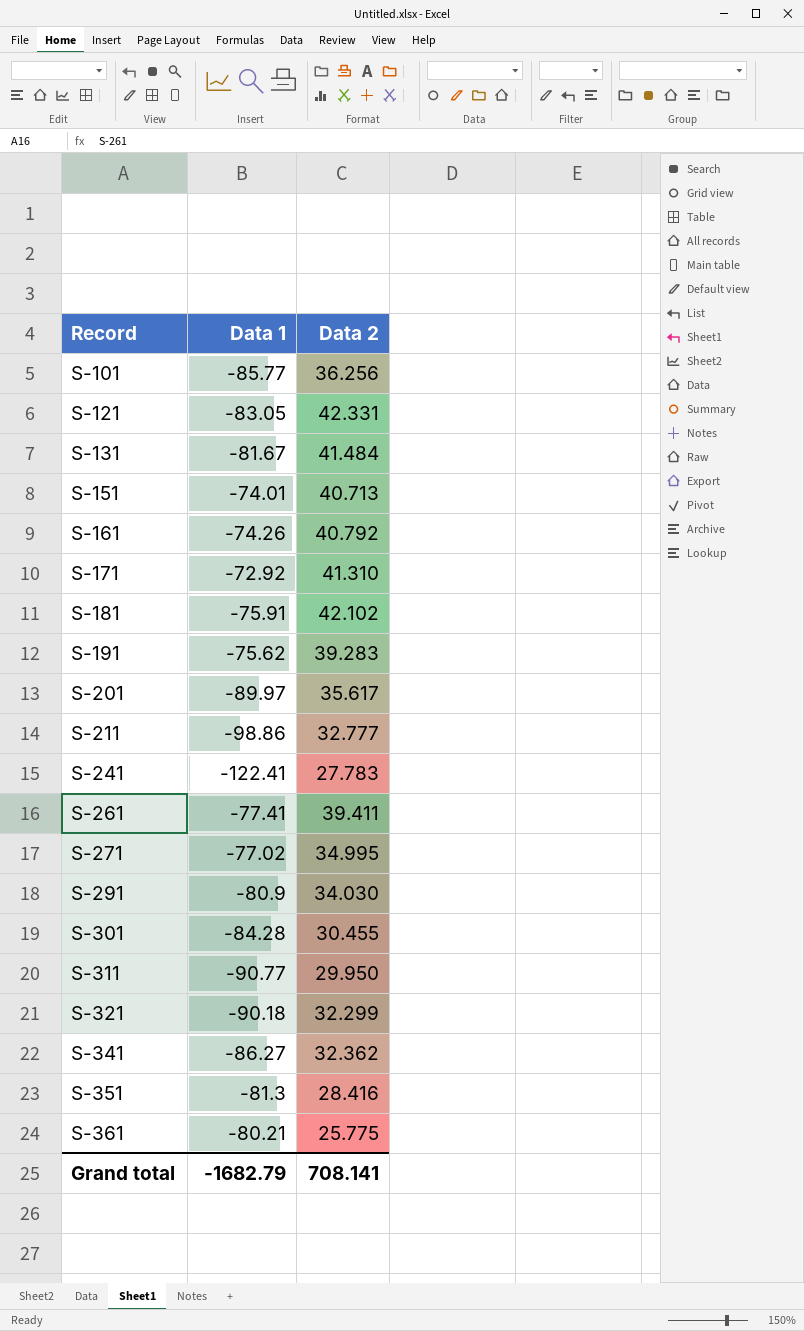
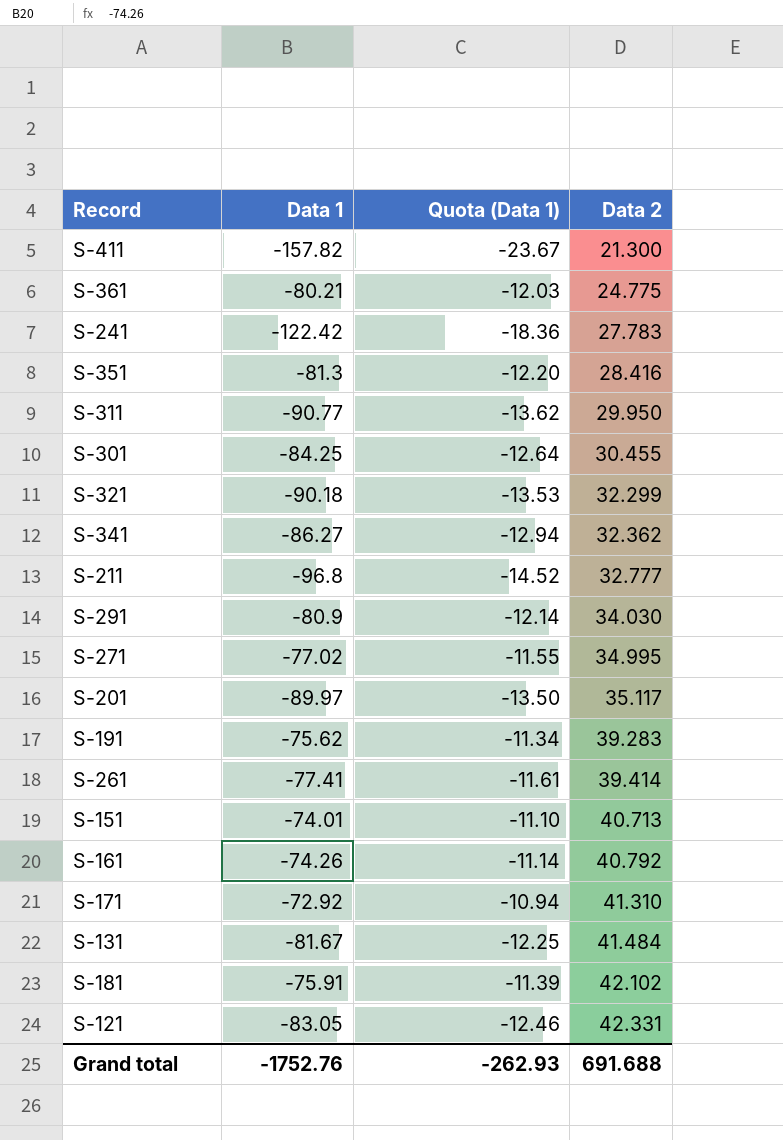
row order: Record ascending -> Data 2 ascending
column Quota (Data 1) | formula: none -> [Data 1] * 0.15
row S-101: -85.77 | 36.256 -> none
row S-411: none -> -157.82 | -23.67 | 21.300
S-361 | Data 2: 25.775 -> 24.775
S-241 | Data 1: -122.41 -> -122.42
S-301 | Data 1: -84.28 -> -84.25
S-211 | Data 1: -98.86 -> -96.8
S-201 | Data 2: 35.617 -> 35.117
S-261 | Data 2: 39.411 -> 39.414
Grand total | Data 1: -1682.79 -> -1752.76
Grand total | Data 2: 708.141 -> 691.688

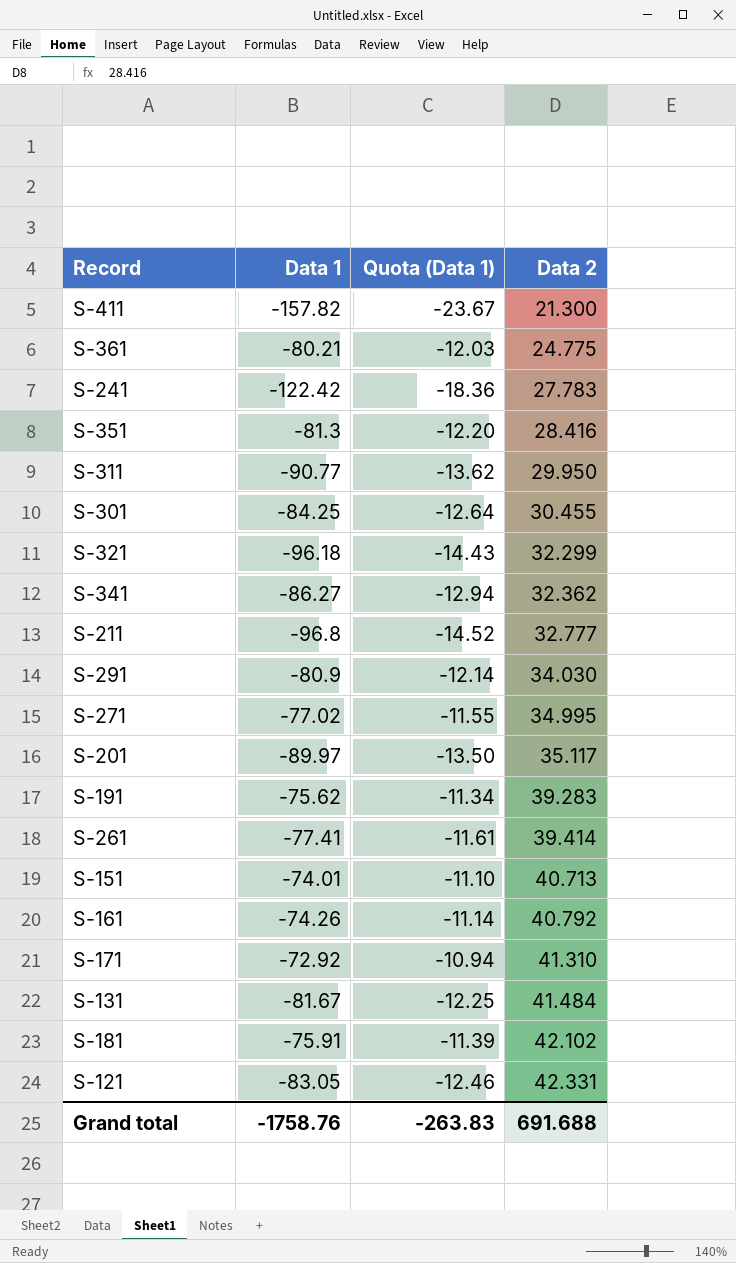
S-321 | Data 1: -90.18 -> -96.18
S-321 | Quota (Data 1): -13.53 -> -14.43
Grand total | Data 1: -1752.76 -> -1758.76
Grand total | Quota (Data 1): -262.93 -> -263.83

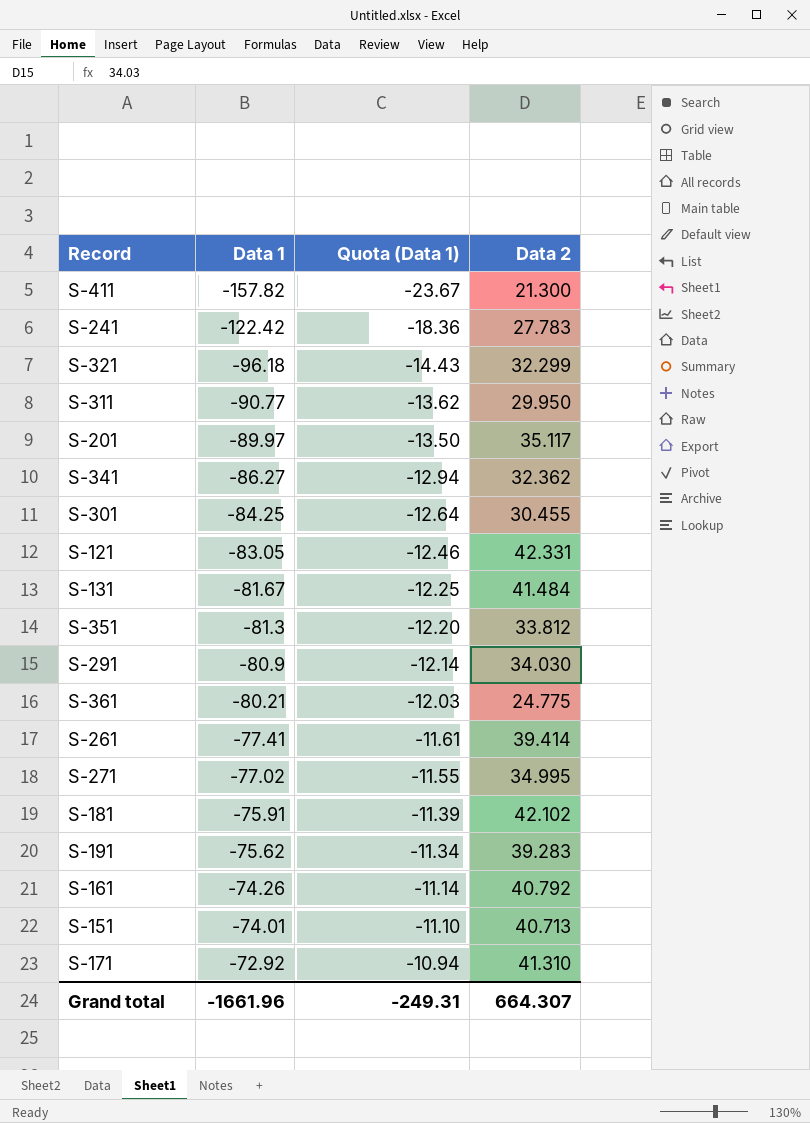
row order: Data 2 ascending -> Data 1 ascending
row S-211: -96.8 | -14.52 | 32.777 -> none
S-351 | Data 2: 28.416 -> 33.812
Grand total | Data 1: -1758.76 -> -1661.96
Grand total | Quota (Data 1): -263.83 -> -249.31
Grand total | Data 2: 691.688 -> 664.307

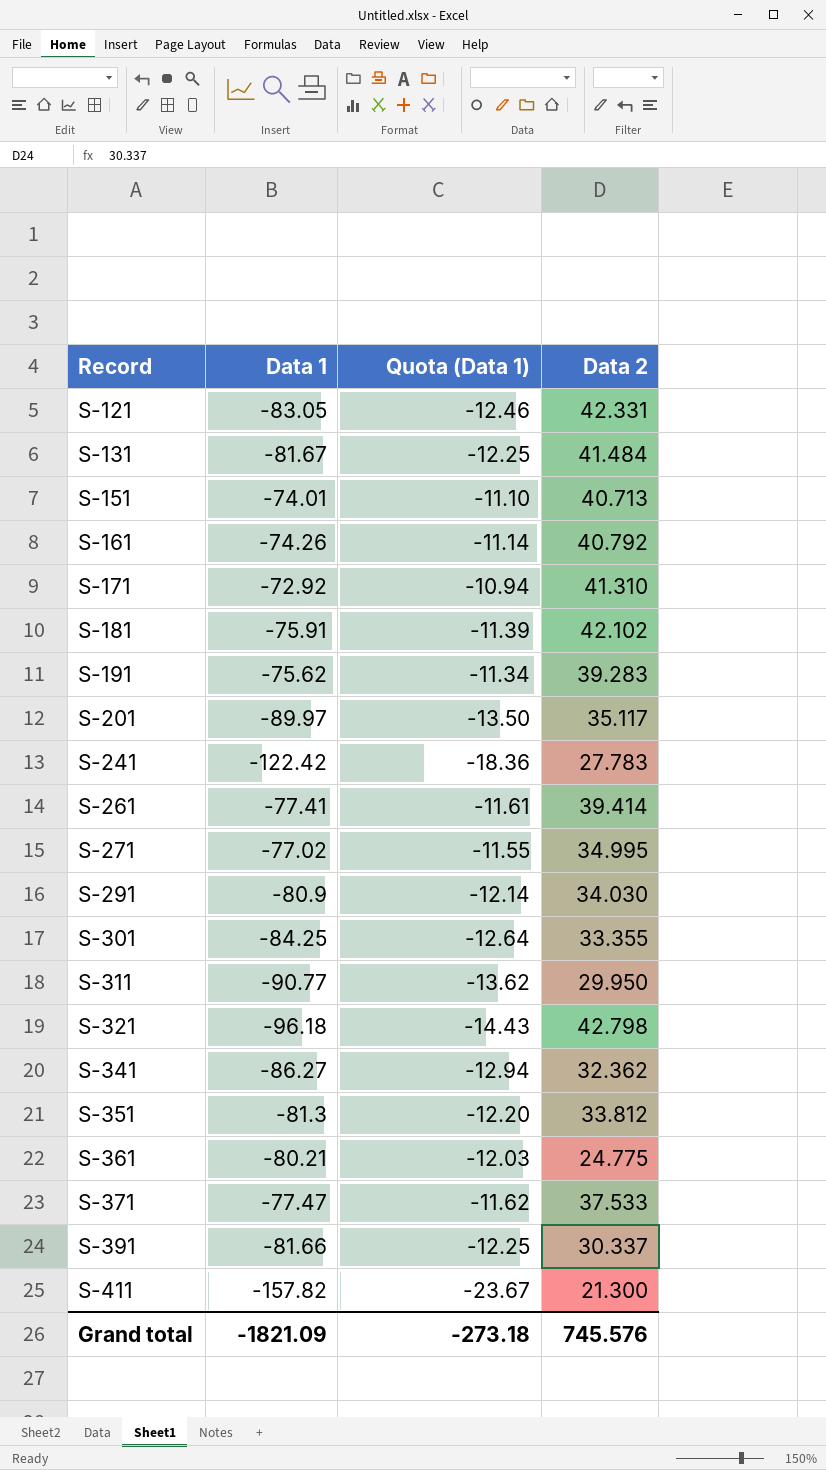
row order: Data 1 ascending -> Record ascending
S-301 | Data 2: 30.455 -> 33.355
S-321 | Data 2: 32.299 -> 42.798
row S-371: none -> -77.47 | -11.62 | 37.533
row S-391: none -> -81.66 | -12.25 | 30.337
Grand total | Data 1: -1661.96 -> -1821.09
Grand total | Quota (Data 1): -249.31 -> -273.18
Grand total | Data 2: 664.307 -> 745.576

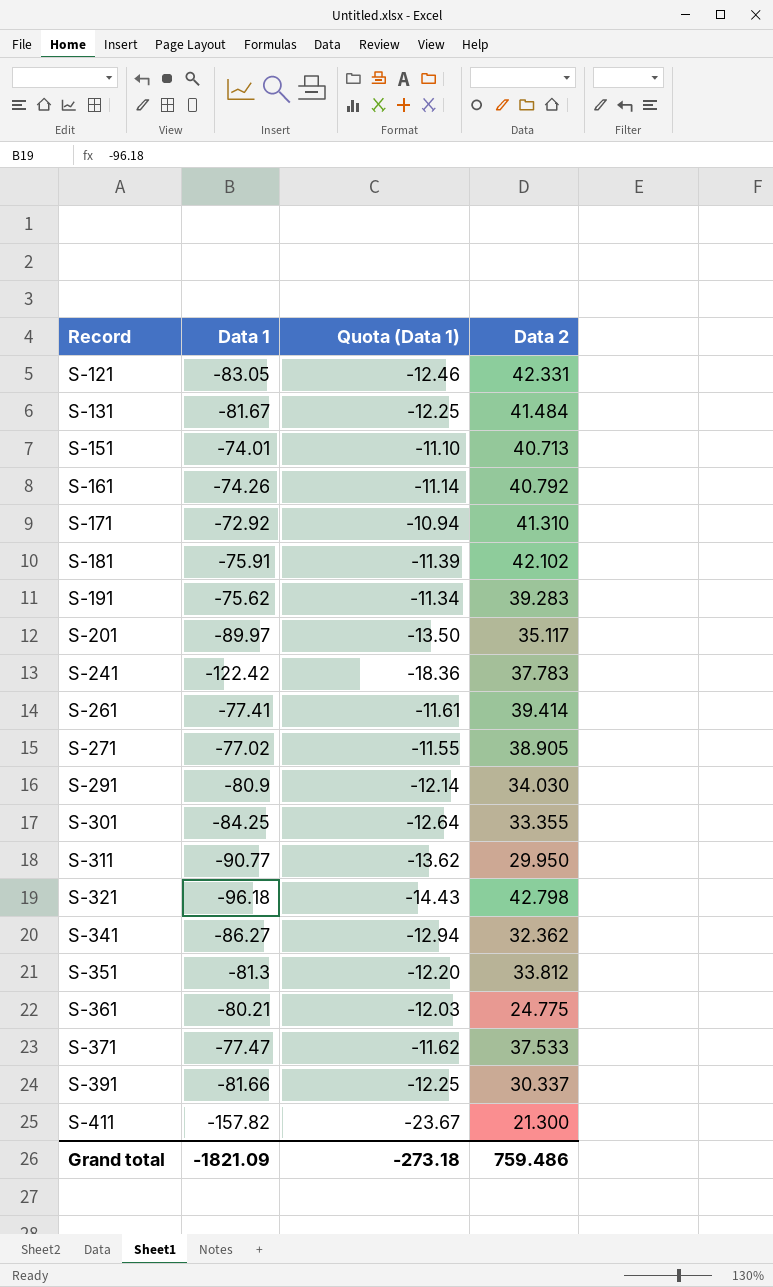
S-241 | Data 2: 27.783 -> 37.783
S-271 | Data 2: 34.995 -> 38.905
Grand total | Data 2: 745.576 -> 759.486

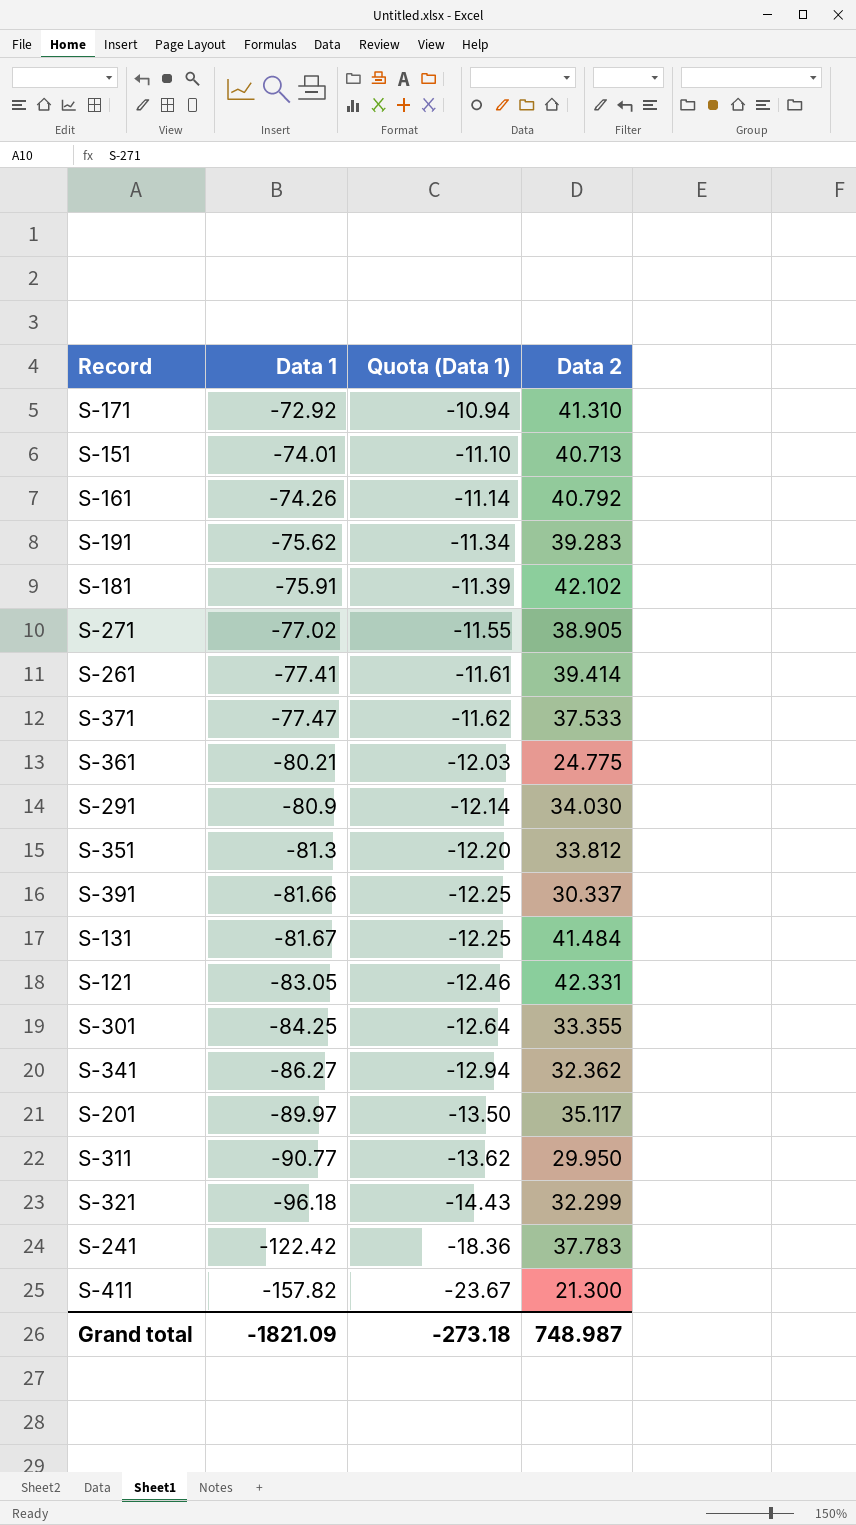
row order: Record ascending -> Data 1 descending
S-321 | Data 2: 42.798 -> 32.299
Grand total | Data 2: 759.486 -> 748.987

